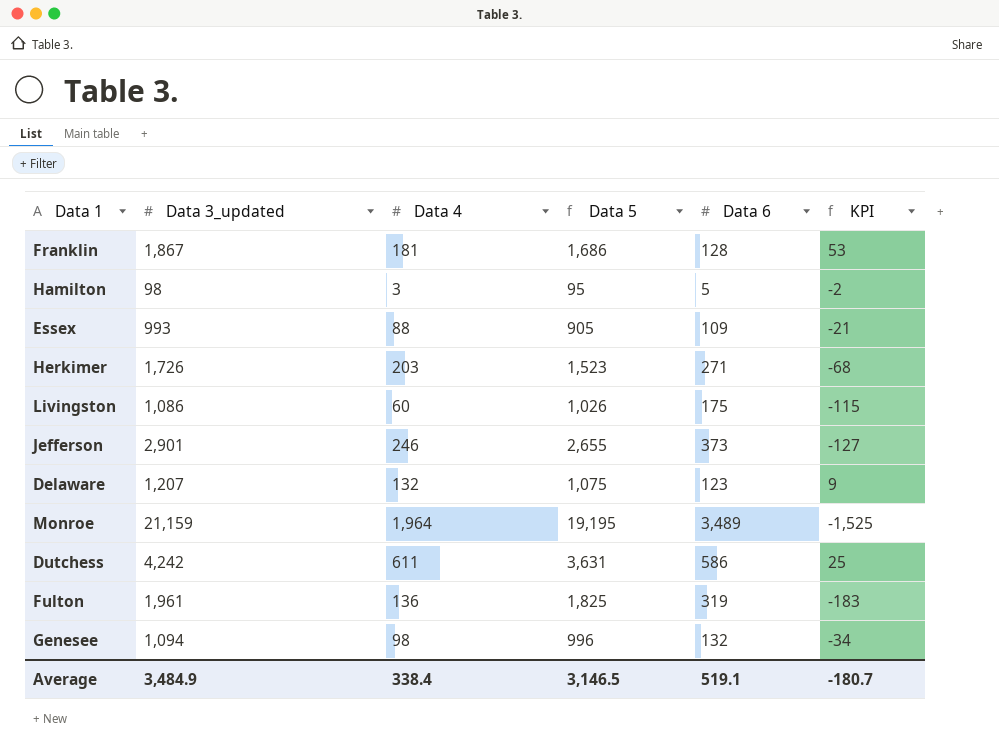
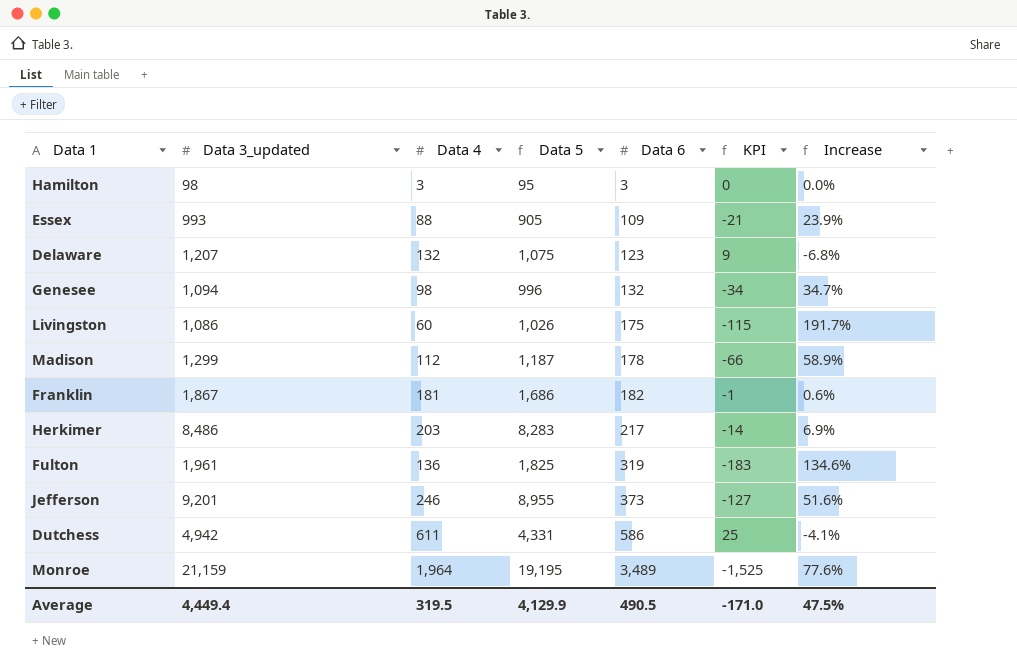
row order: none -> Data 6 ascending
column Increase | formula: none -> ([Data 6] - [Data 4]) / [Data 4]
Hamilton | Data 6: 5 -> 3
Hamilton | KPI: -2 -> 0
row Madison: none -> 1,299 | 112 | 1,187 | 178 | -66 | 58.9%
Franklin | Data 6: 128 -> 182
Franklin | KPI: 53 -> -1
Herkimer | Data 3_updated: 1,726 -> 8,486
Herkimer | Data 5: 1,523 -> 8,283
Herkimer | Data 6: 271 -> 217
Herkimer | KPI: -68 -> -14
Jefferson | Data 3_updated: 2,901 -> 9,201
Jefferson | Data 5: 2,655 -> 8,955
Dutchess | Data 3_updated: 4,242 -> 4,942
Dutchess | Data 5: 3,631 -> 4,331
Average | Data 3_updated: 3,484.9 -> 4,449.4
Average | Data 4: 338.4 -> 319.5
Average | Data 5: 3,146.5 -> 4,129.9
Average | Data 6: 519.1 -> 490.5
Average | KPI: -180.7 -> -171.0

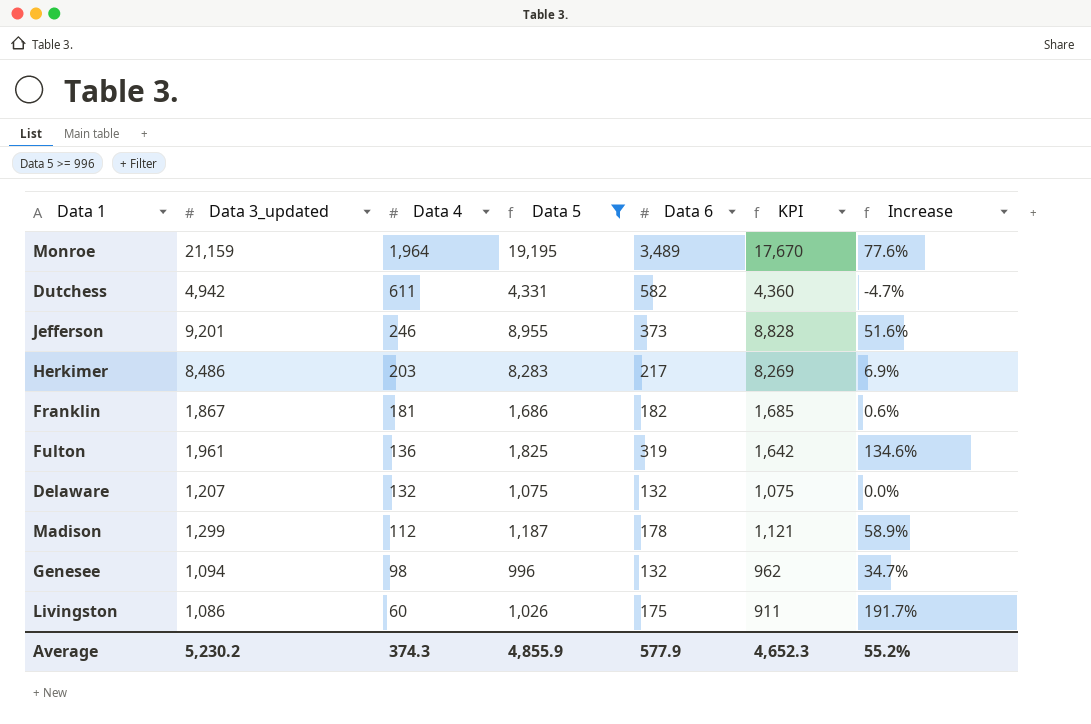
filter: none -> Data 5 >= 996
row order: Data 6 ascending -> Data 4 descending
column KPI | formula: [Data 4] - [Data 6] -> [Data 3_updated] - [Data 6]
Dutchess | Data 6: 586 -> 582
Dutchess | Increase: -4.1% -> -4.7%
Delaware | Data 6: 123 -> 132
Delaware | Increase: -6.8% -> 0.0%
Average | Data 3_updated: 4,449.4 -> 5,230.2
Average | Data 4: 319.5 -> 374.3
Average | Data 5: 4,129.9 -> 4,855.9
Average | Data 6: 490.5 -> 577.9
Average | KPI: -171.0 -> 4,652.3
Average | Increase: 47.5% -> 55.2%

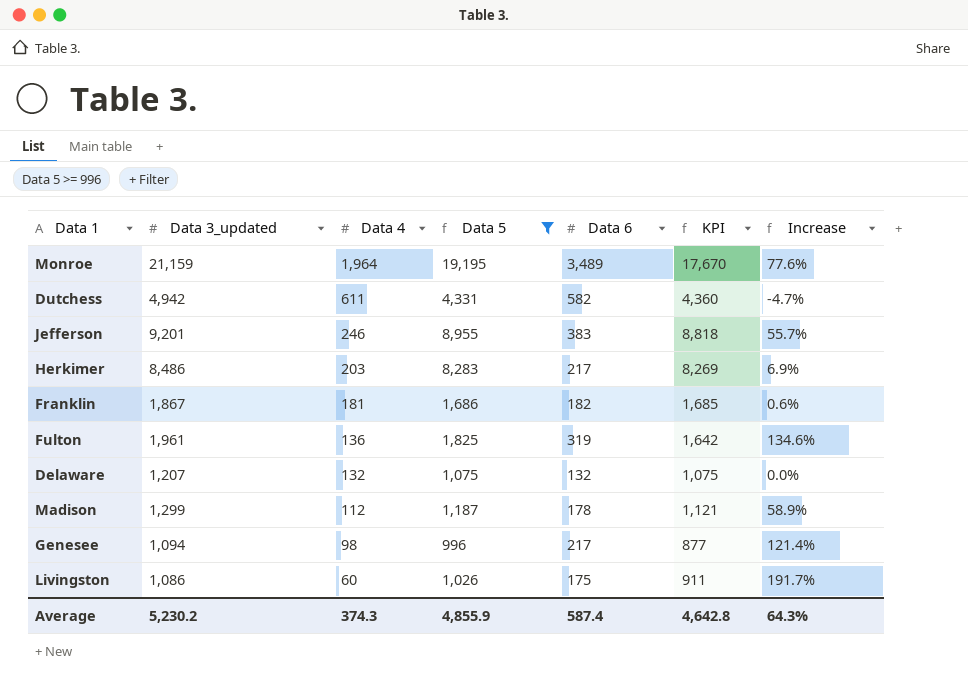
Jefferson | Data 6: 373 -> 383
Jefferson | KPI: 8,828 -> 8,818
Jefferson | Increase: 51.6% -> 55.7%
Genesee | Data 6: 132 -> 217
Genesee | KPI: 962 -> 877
Genesee | Increase: 34.7% -> 121.4%
Average | Data 6: 577.9 -> 587.4
Average | KPI: 4,652.3 -> 4,642.8
Average | Increase: 55.2% -> 64.3%

